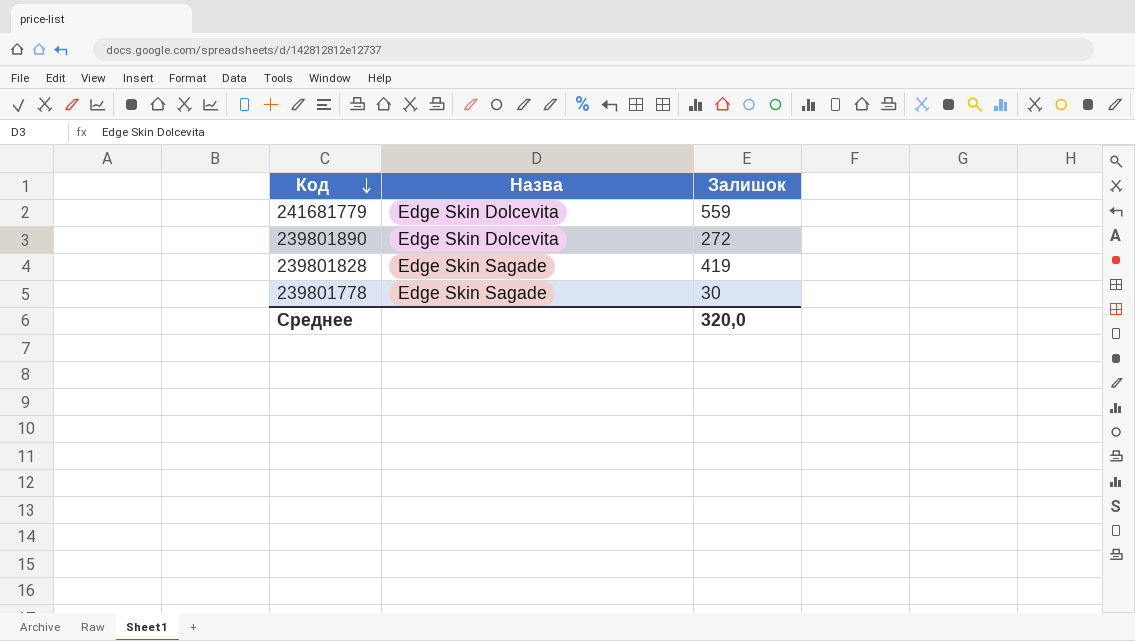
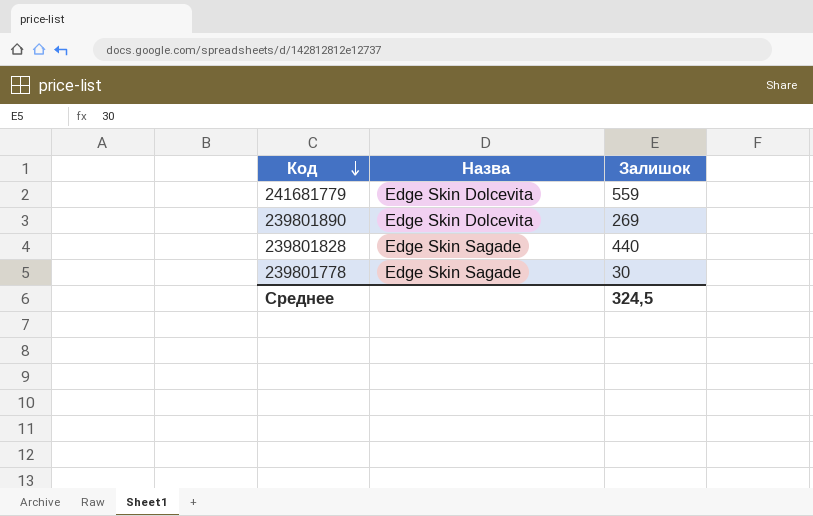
239801890 | Залишок: 272 -> 269
239801828 | Залишок: 419 -> 440
Среднее | Залишок: 320,0 -> 324,5

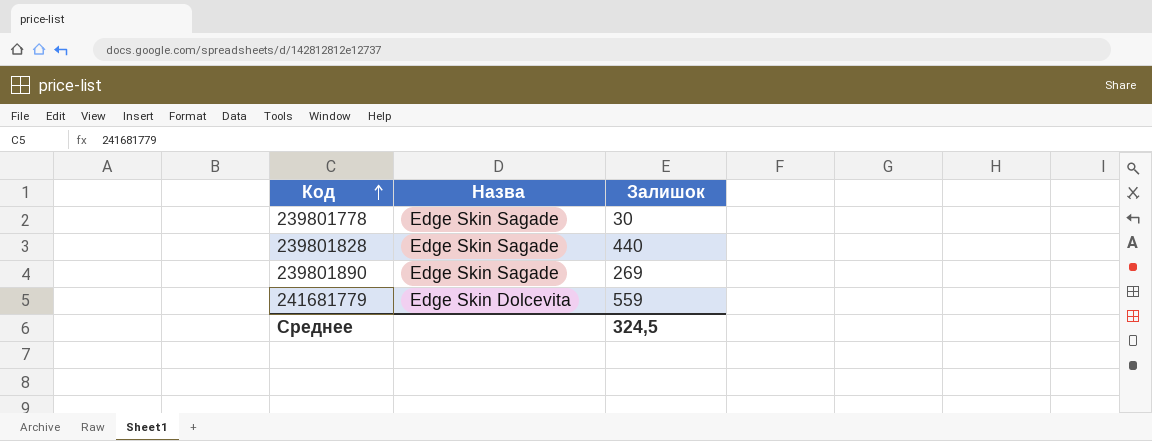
row order: Код descending -> Код ascending
239801890 | Назва: Edge Skin Dolcevita -> Edge Skin Sagade

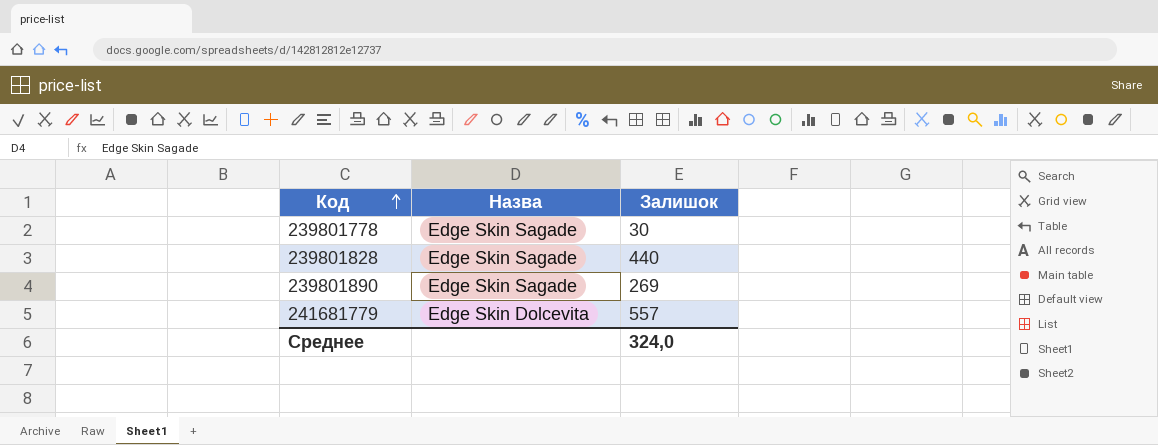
241681779 | Залишок: 559 -> 557
Среднее | Залишок: 324,5 -> 324,0

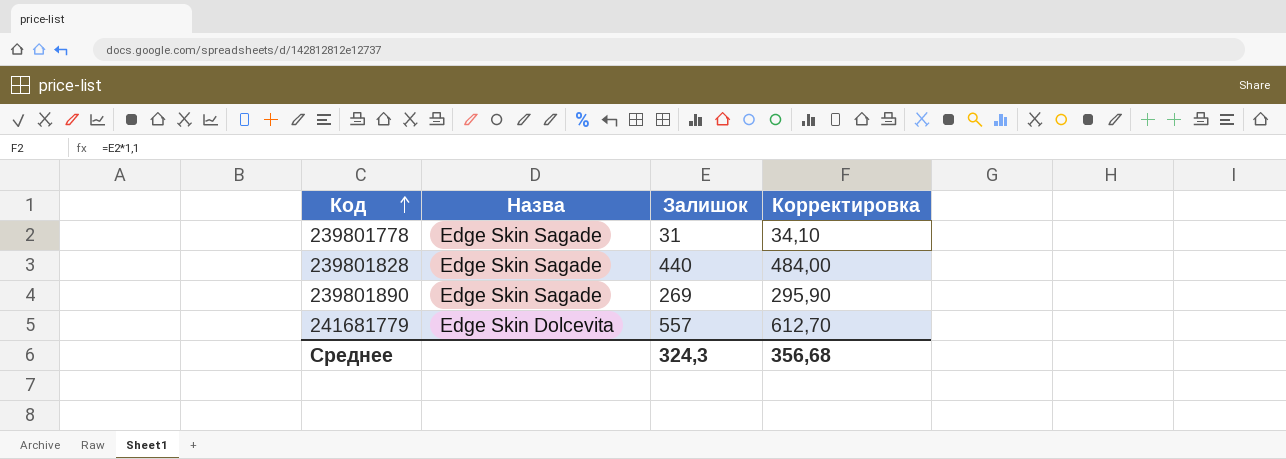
column Корректировка | formula: none -> [Залишок] * 1,1
239801778 | Залишок: 30 -> 31
Среднее | Залишок: 324,0 -> 324,3

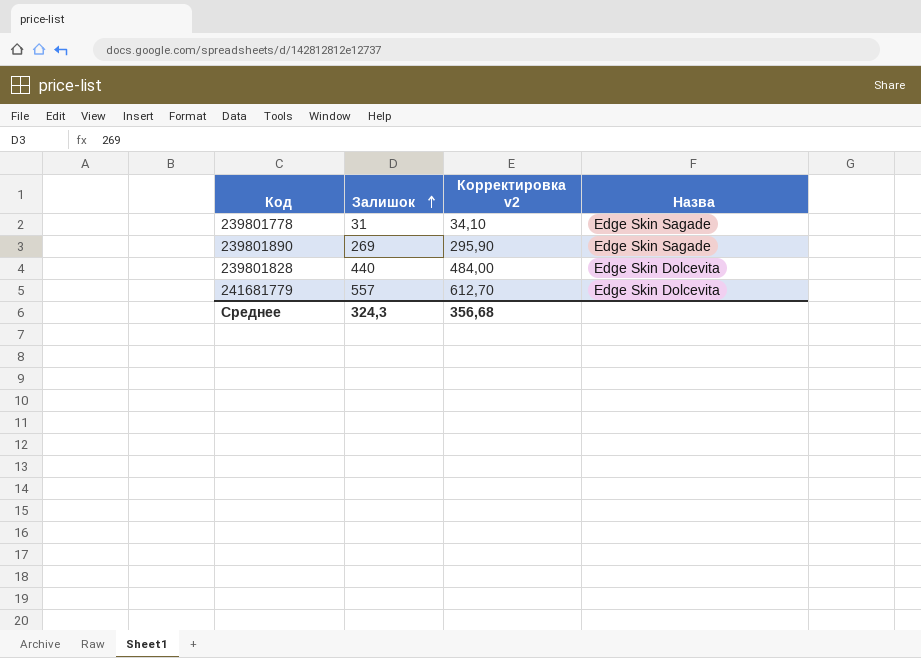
row order: Код ascending -> Залишок ascending
column name: Корректировка -> Корректировка v2
column Назва | position: 2 -> 4
239801828 | Назва: Edge Skin Sagade -> Edge Skin Dolcevita

